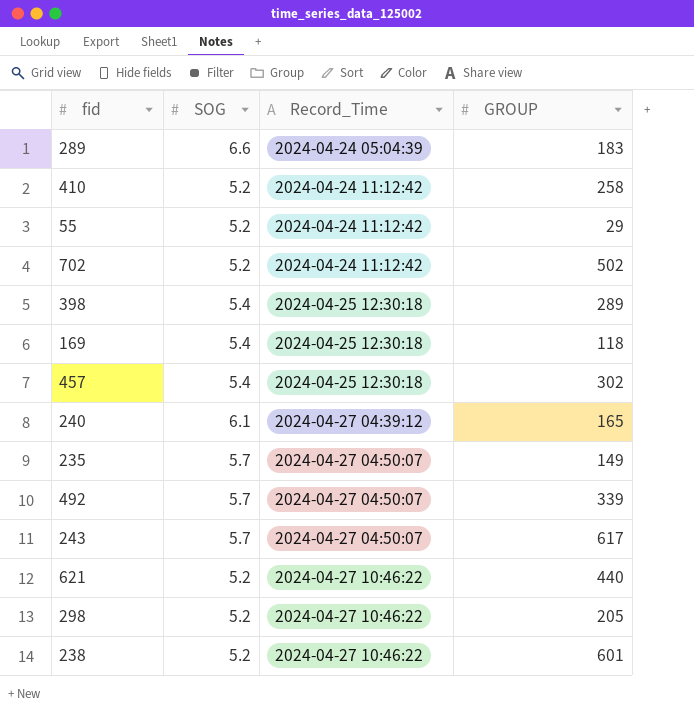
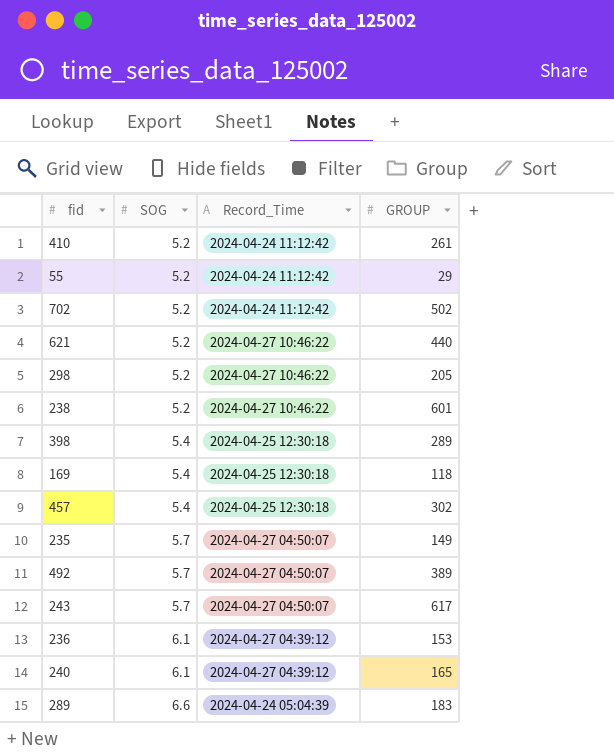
row order: Record_Time ascending -> SOG ascending
410 | GROUP: 258 -> 261
492 | GROUP: 339 -> 389
row 236: none -> 6.1 | 2024-04-27 04:39:12 | 153

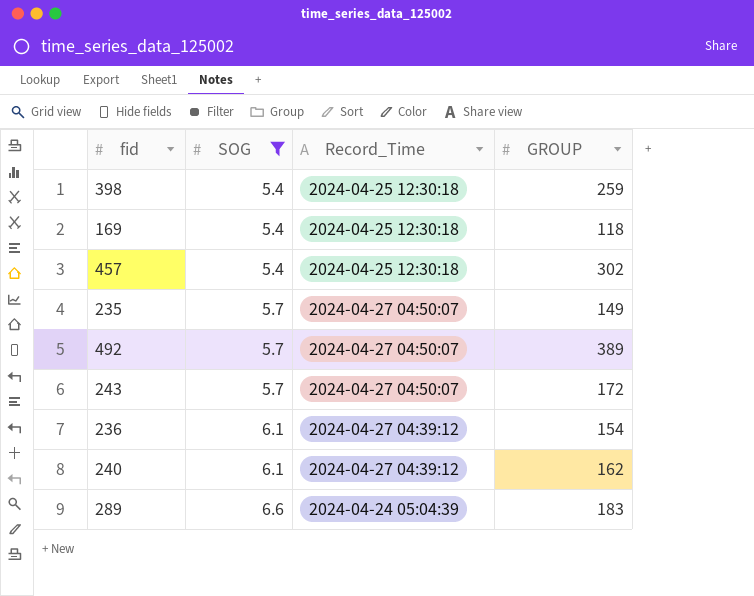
filter: none -> SOG != 5.2
398 | GROUP: 289 -> 259
243 | GROUP: 617 -> 172
236 | GROUP: 153 -> 154
240 | GROUP: 165 -> 162

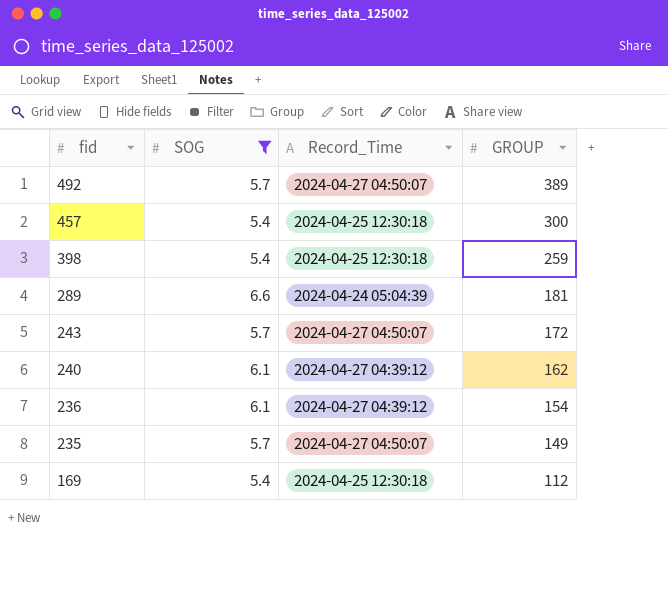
row order: SOG ascending -> fid descending
457 | GROUP: 302 -> 300
289 | GROUP: 183 -> 181
169 | GROUP: 118 -> 112

